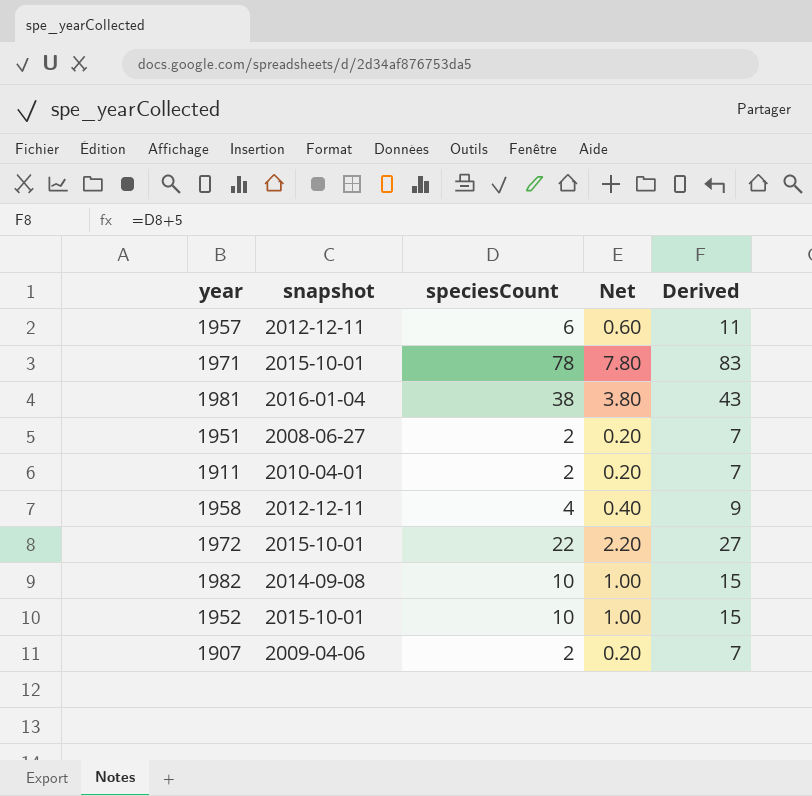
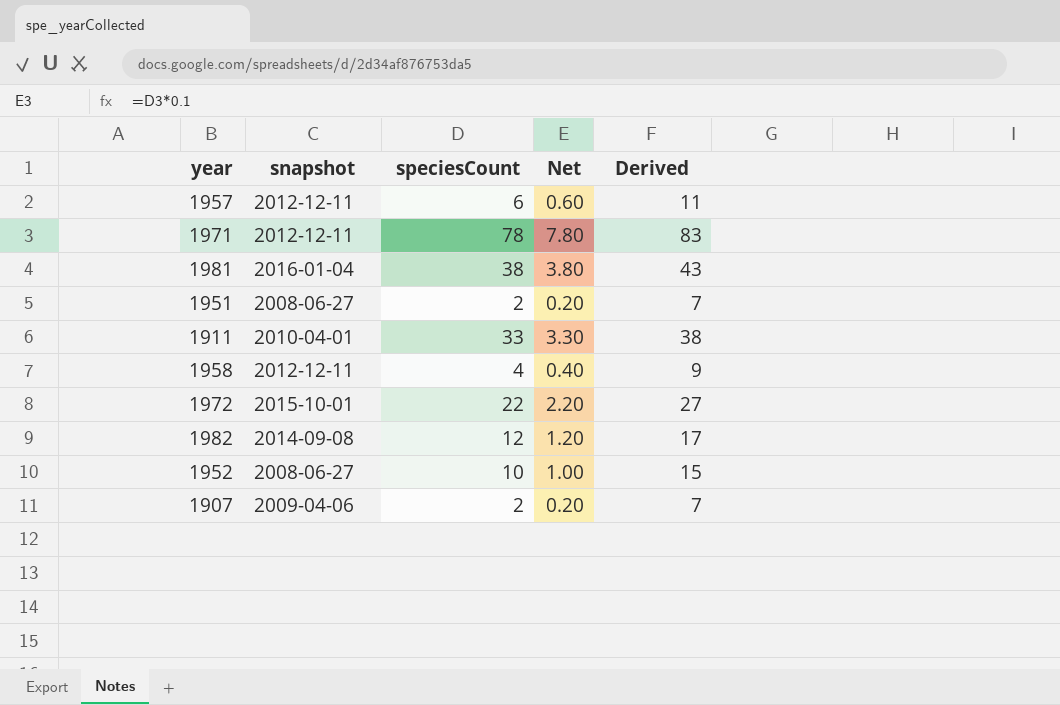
1971 | snapshot: 2015-10-01 -> 2012-12-11
1911 | speciesCount: 2 -> 33
1911 | Net: 0.20 -> 3.30
1911 | Derived: 7 -> 38
1982 | speciesCount: 10 -> 12
1982 | Net: 1.00 -> 1.20
1982 | Derived: 15 -> 17
1952 | snapshot: 2015-10-01 -> 2008-06-27

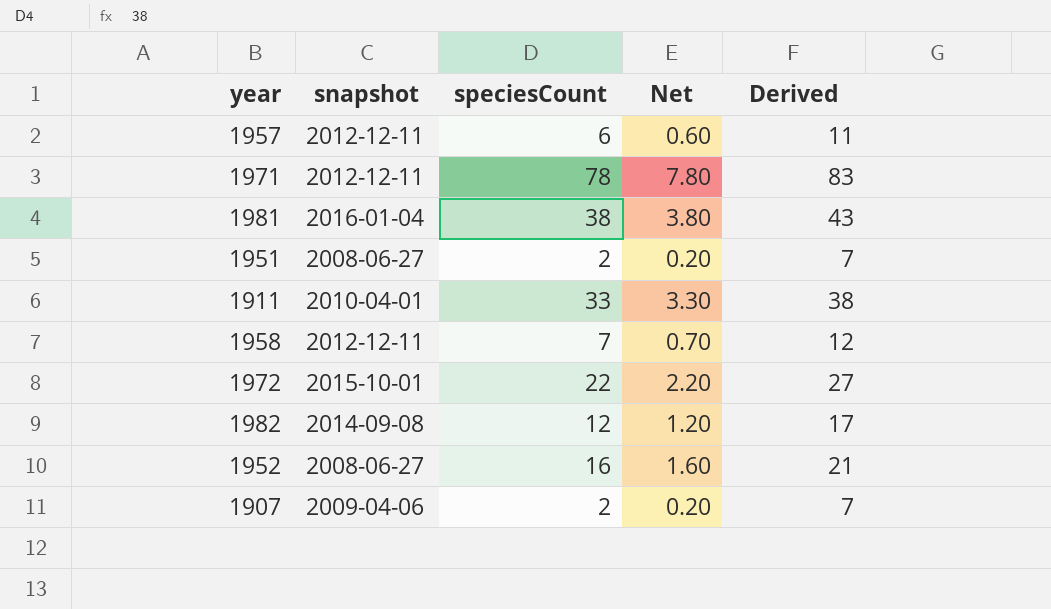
1958 | speciesCount: 4 -> 7
1958 | Net: 0.40 -> 0.70
1958 | Derived: 9 -> 12
1952 | speciesCount: 10 -> 16
1952 | Net: 1.00 -> 1.60
1952 | Derived: 15 -> 21

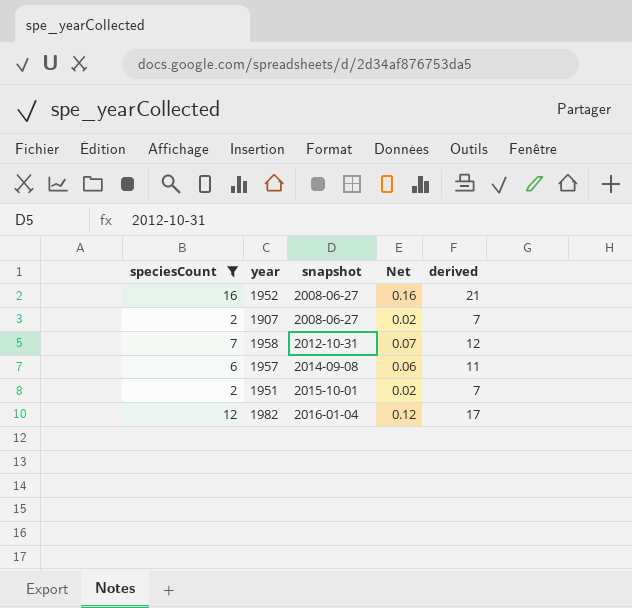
filter: none -> speciesCount <= 16
row order: none -> snapshot ascending
column speciesCount | position: 3 -> 1
column Net | formula: [speciesCount] * 0.1 -> [speciesCount] * 0.01
column name: Derived -> derived
1907 | snapshot: 2009-04-06 -> 2008-06-27
1958 | snapshot: 2012-12-11 -> 2012-10-31
1957 | snapshot: 2012-12-11 -> 2014-09-08
1951 | snapshot: 2008-06-27 -> 2015-10-01
1982 | snapshot: 2014-09-08 -> 2016-01-04

